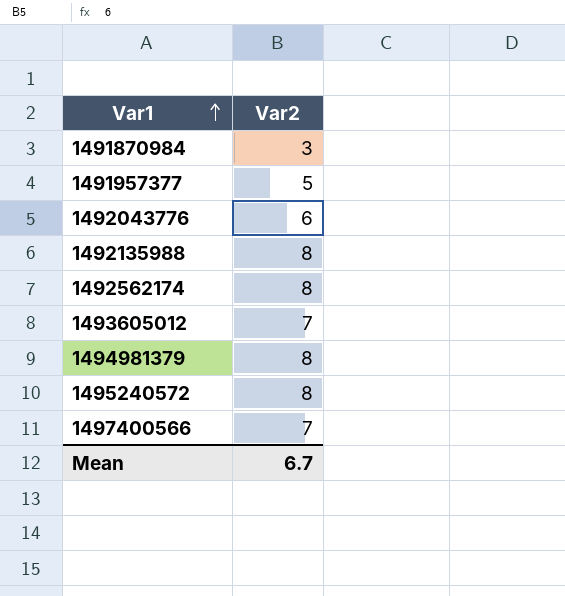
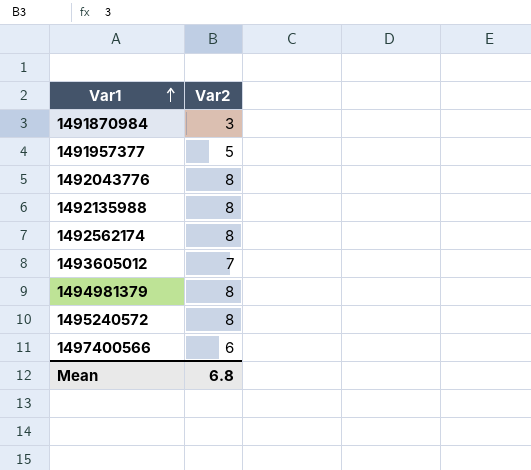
1492043776 | Var2: 6 -> 8
1497400566 | Var2: 7 -> 6
Mean | Var2: 6.7 -> 6.8

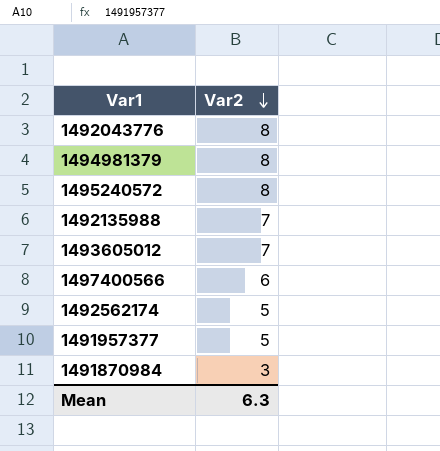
row order: Var1 ascending -> Var2 descending
1492135988 | Var2: 8 -> 7
1492562174 | Var2: 8 -> 5
Mean | Var2: 6.8 -> 6.3

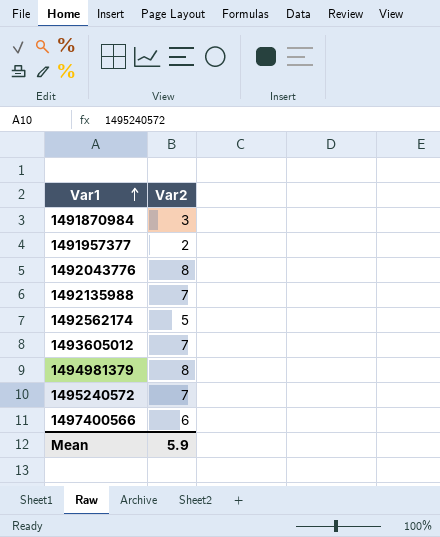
row order: Var2 descending -> Var1 ascending
1491957377 | Var2: 5 -> 2
1495240572 | Var2: 8 -> 7
Mean | Var2: 6.3 -> 5.9

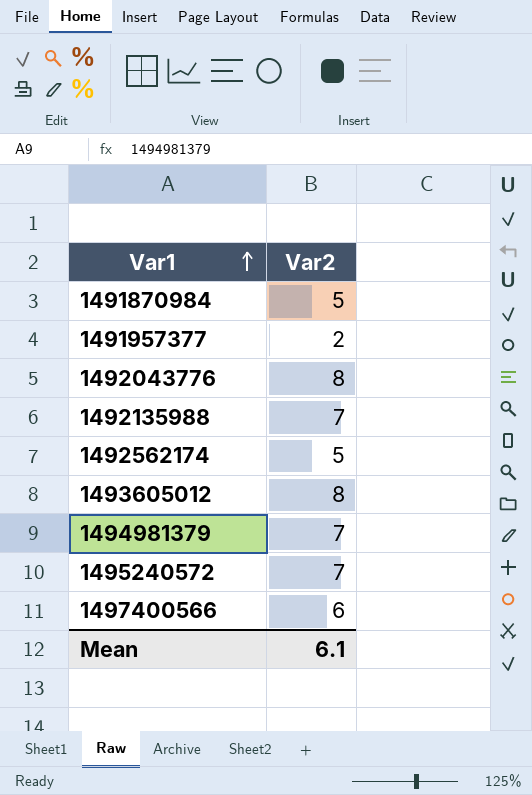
1491870984 | Var2: 3 -> 5
1493605012 | Var2: 7 -> 8
1494981379 | Var2: 8 -> 7
Mean | Var2: 5.9 -> 6.1

